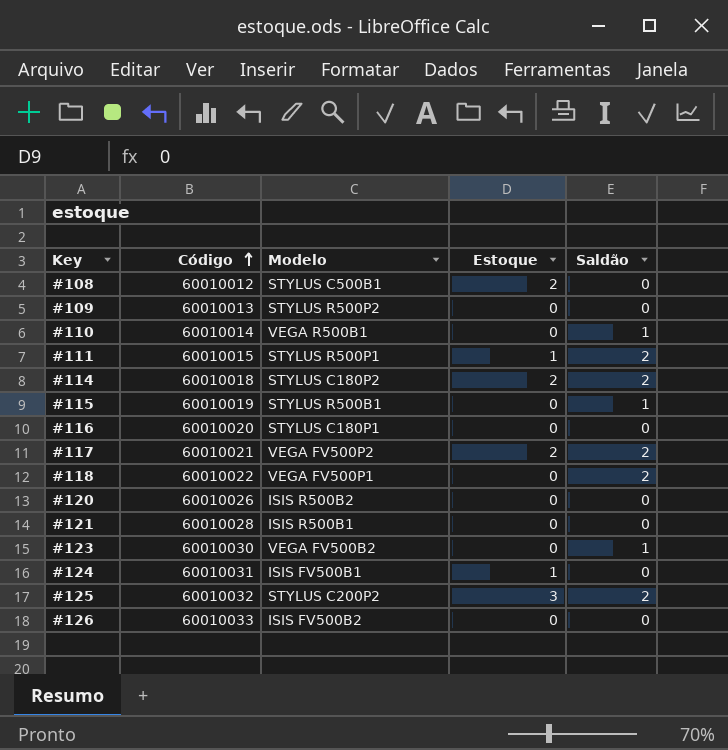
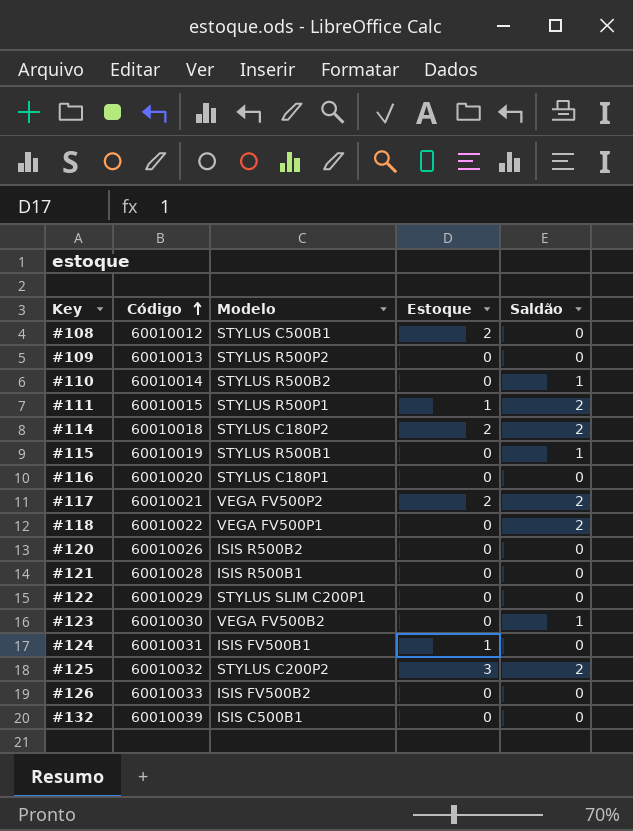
#110 | Modelo: VEGA R500B1 -> STYLUS R500B2
row #122: none -> 60010029 | STYLUS SLIM C200P1 | 0 | 0
row #132: none -> 60010039 | ISIS C500B1 | 0 | 0

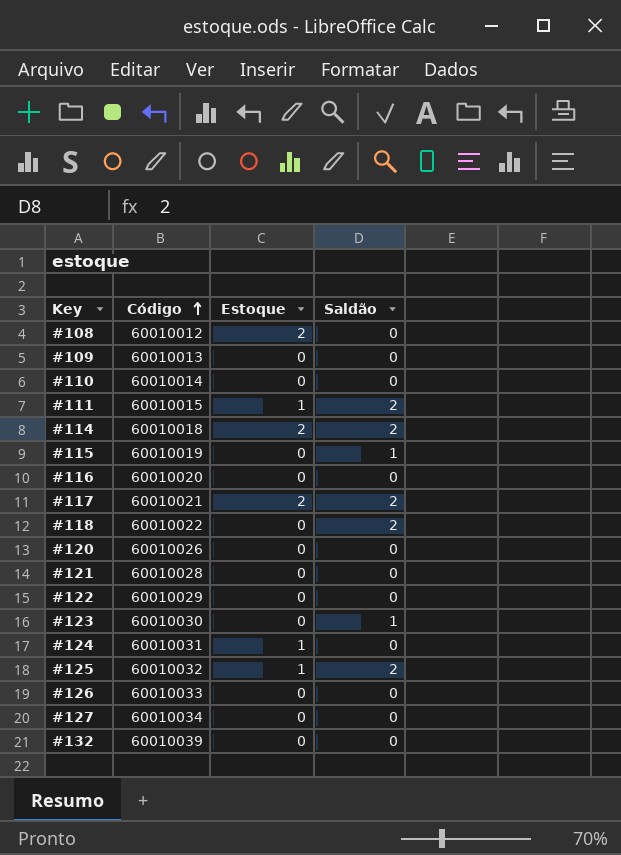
column Modelo | position: 3 -> none
#110 | Saldão: 1 -> 0
#125 | Estoque: 3 -> 1
row #127: none -> 60010034 | 0 | 0

